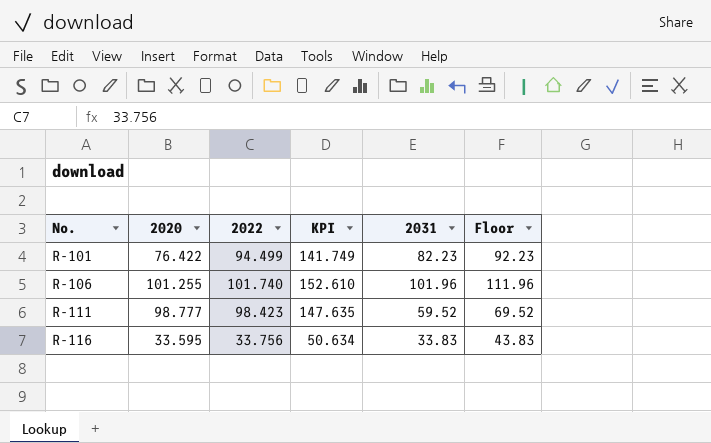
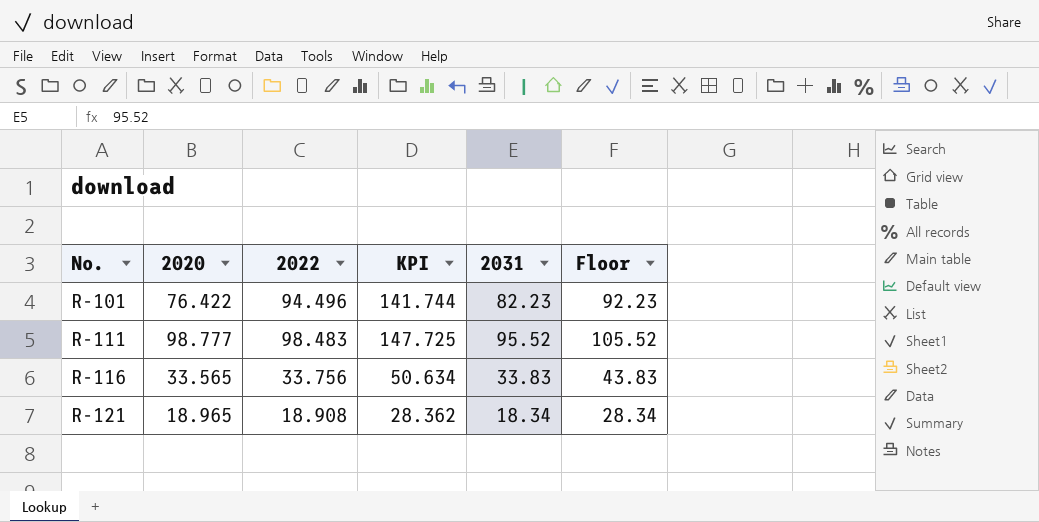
row R-106: 101.255 | 101.740 | 152.610 | 101.96 | 111.96 -> none
R-101 | 2022: 94.499 -> 94.496
R-101 | KPI: 141.749 -> 141.744
R-111 | 2022: 98.423 -> 98.483
R-111 | KPI: 147.635 -> 147.725
R-111 | 2031: 59.52 -> 95.52
R-111 | Floor: 69.52 -> 105.52
R-116 | 2020: 33.595 -> 33.565
row R-121: none -> 18.965 | 18.908 | 28.362 | 18.34 | 28.34

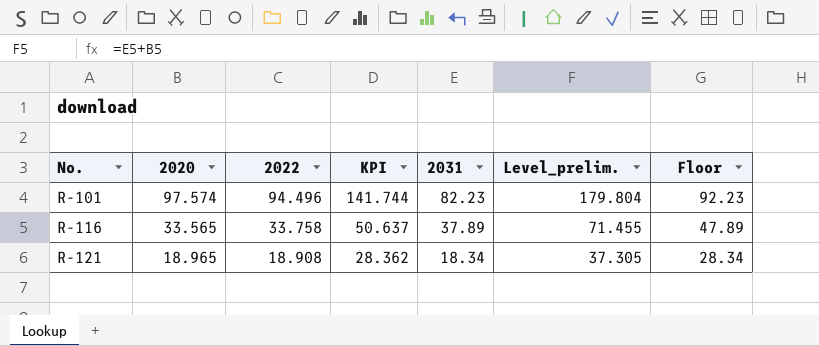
column Level_prelim. | formula: none -> [2020] + [2031]
row R-111: 98.777 | 98.483 | 147.725 | 95.52 | 105.52 -> none
R-101 | 2020: 76.422 -> 97.574
R-116 | 2022: 33.756 -> 33.758
R-116 | KPI: 50.634 -> 50.637
R-116 | 2031: 33.83 -> 37.89
R-116 | Floor: 43.83 -> 47.89

